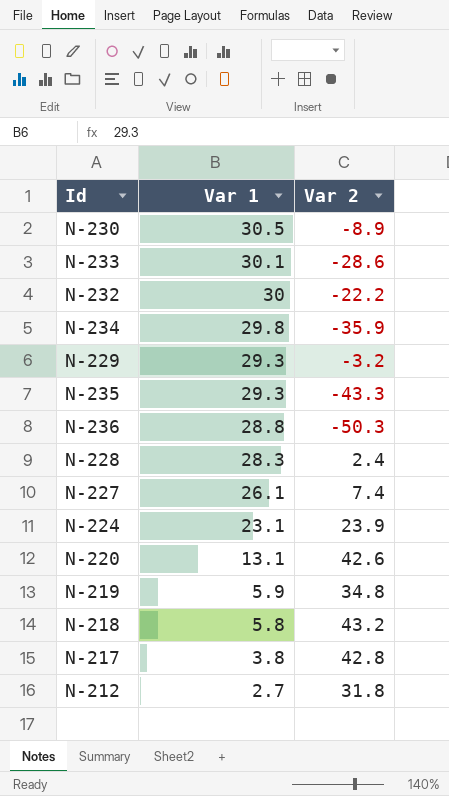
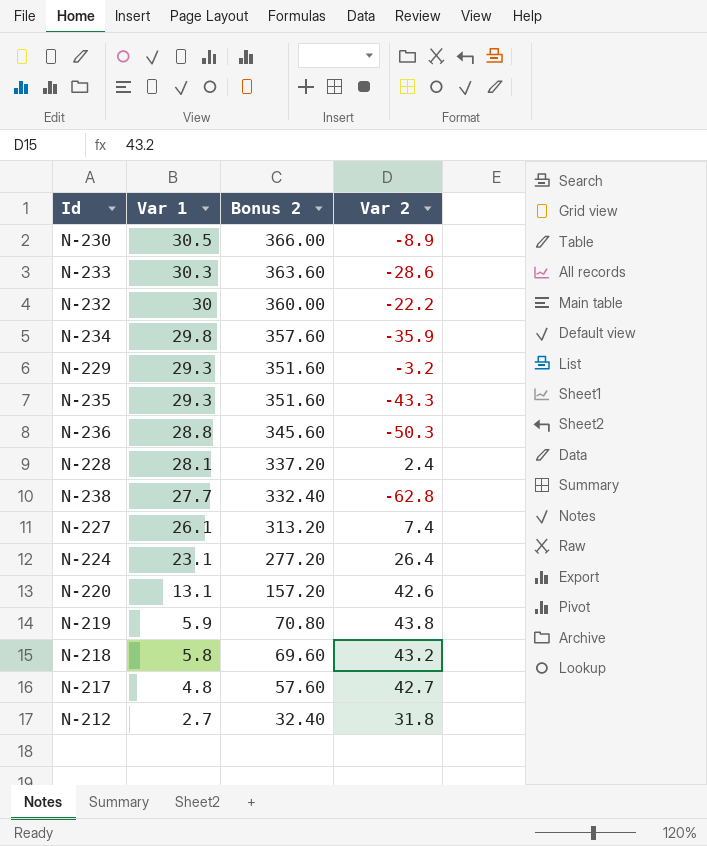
column Bonus 2 | formula: none -> [Var 1] * 12
N-233 | Var 1: 30.1 -> 30.3
N-228 | Var 1: 28.3 -> 28.1
row N-238: none -> 27.7 | 332.40 | -62.8
N-224 | Var 2: 23.9 -> 26.4
N-219 | Var 2: 34.8 -> 43.8
N-217 | Var 1: 3.8 -> 4.8
N-217 | Var 2: 42.8 -> 42.7

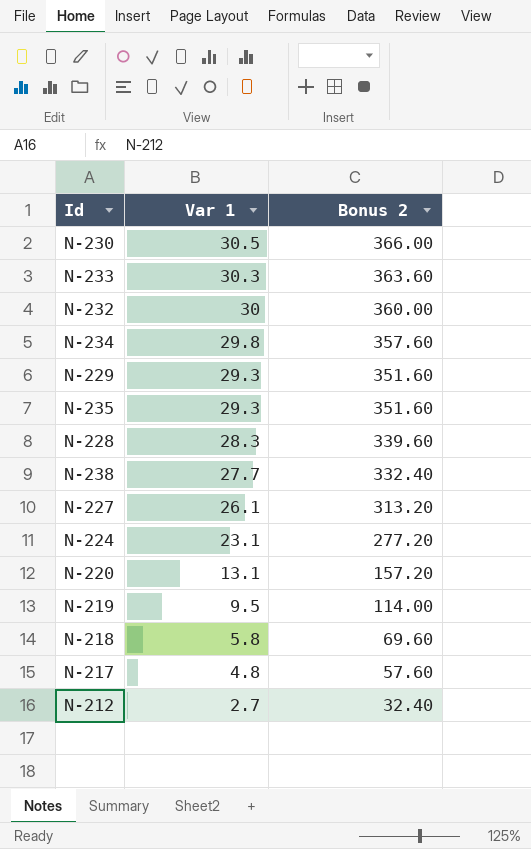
column Var 2 | position: 4 -> none
row N-236: 28.8 | 345.60 | -50.3 -> none
N-228 | Var 1: 28.1 -> 28.3
N-228 | Bonus 2: 337.20 -> 339.60
N-219 | Var 1: 5.9 -> 9.5
N-219 | Bonus 2: 70.80 -> 114.00

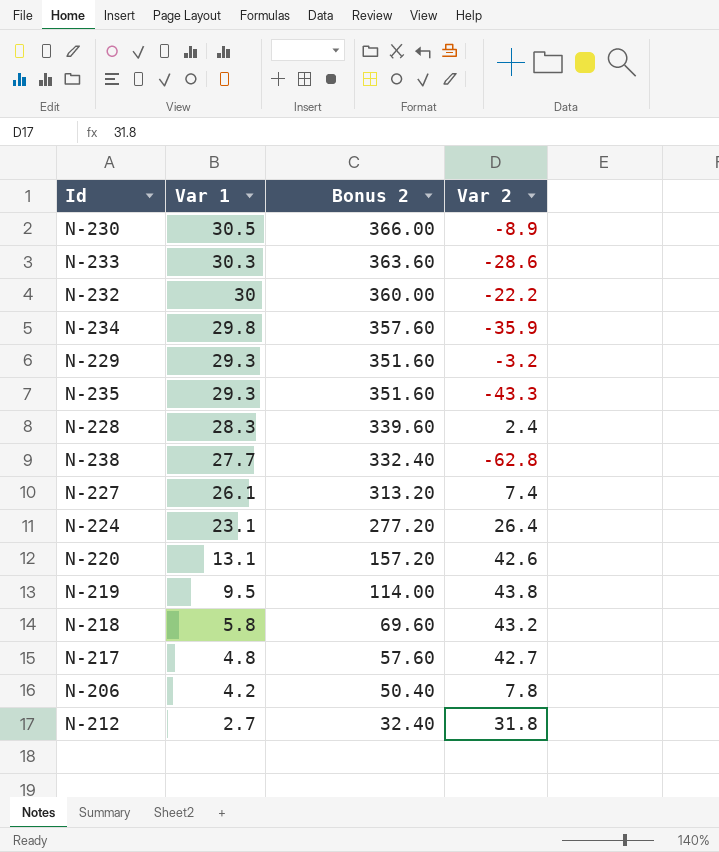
column Var 2 | position: none -> 4
row N-206: none -> 4.2 | 50.40 | 7.8

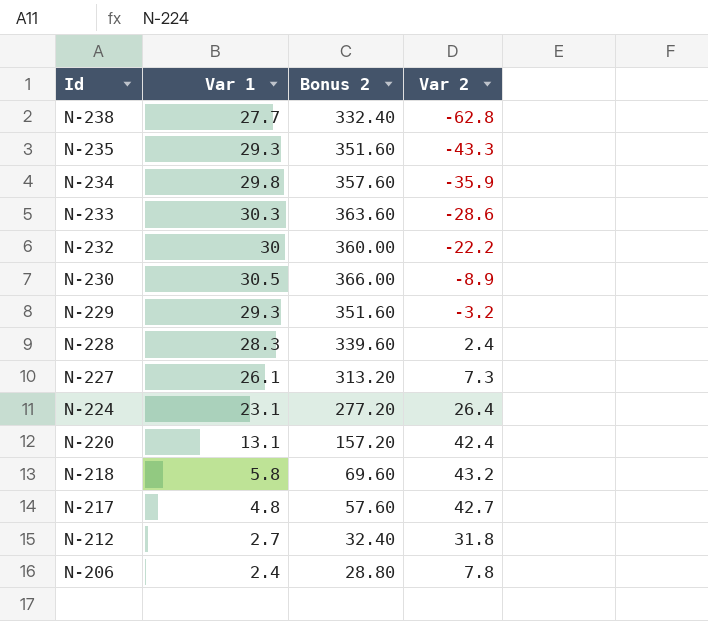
row order: Var 1 descending -> Id descending
row N-219: 9.5 | 114.00 | 43.8 -> none
N-227 | Var 2: 7.4 -> 7.3
N-220 | Var 2: 42.6 -> 42.4
N-206 | Var 1: 4.2 -> 2.4
N-206 | Bonus 2: 50.40 -> 28.80

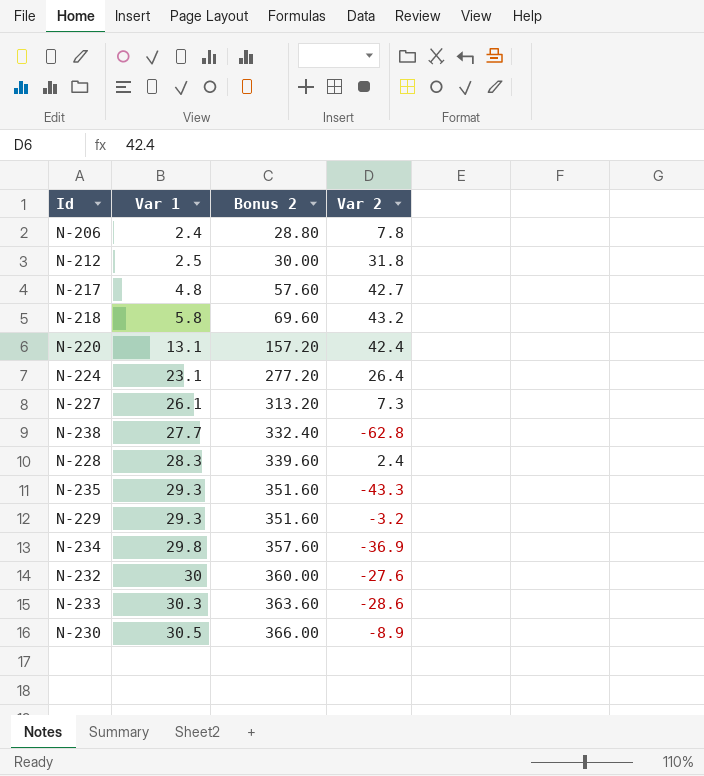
row order: Id descending -> Var 1 ascending
N-212 | Var 1: 2.7 -> 2.5
N-212 | Bonus 2: 32.40 -> 30.00
N-234 | Var 2: -35.9 -> -36.9
N-232 | Var 2: -22.2 -> -27.6

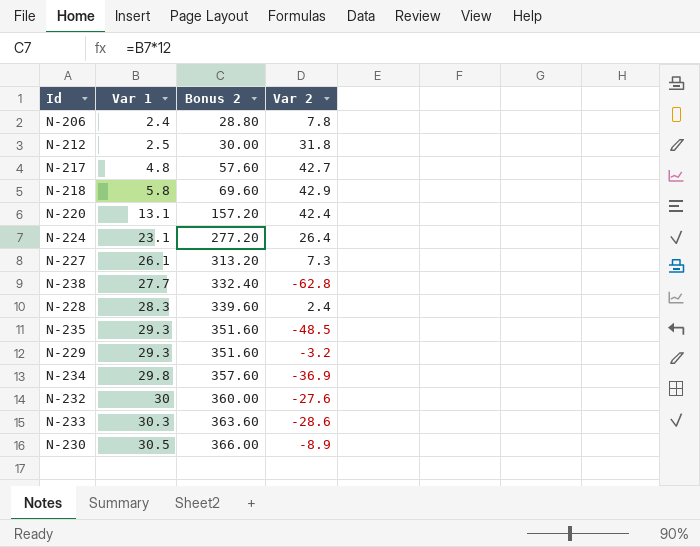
N-218 | Var 2: 43.2 -> 42.9
N-235 | Var 2: -43.3 -> -48.5

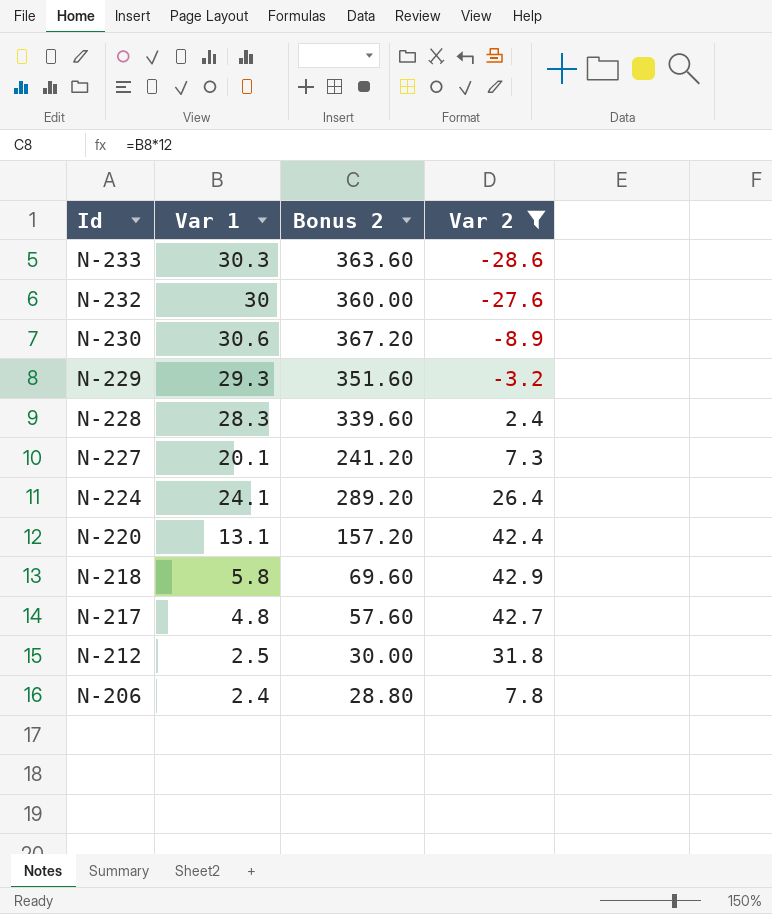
filter: none -> Var 2 >= -28.6
row order: Var 1 ascending -> Id descending
N-230 | Var 1: 30.5 -> 30.6
N-230 | Bonus 2: 366.00 -> 367.20
N-227 | Var 1: 26.1 -> 20.1
N-227 | Bonus 2: 313.20 -> 241.20
N-224 | Var 1: 23.1 -> 24.1
N-224 | Bonus 2: 277.20 -> 289.20

